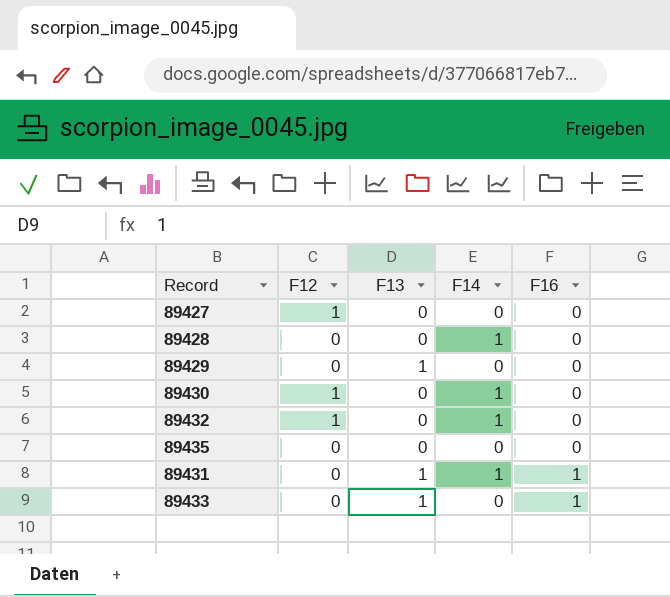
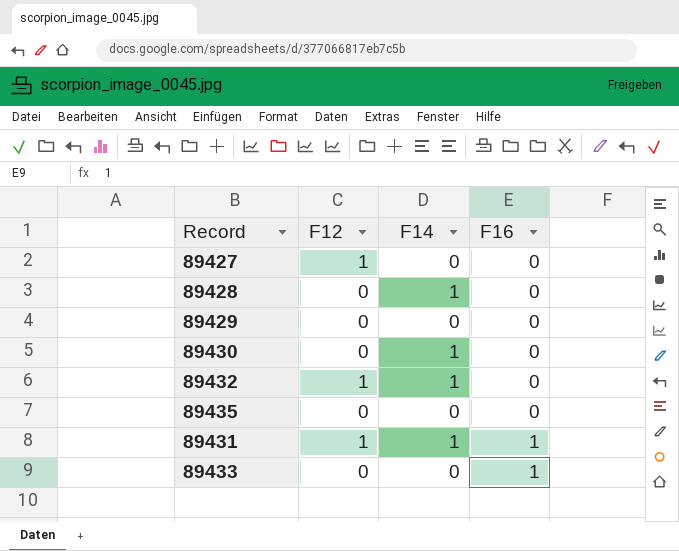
column F13 | position: 3 -> none
89430 | F12: 1 -> 0
89431 | F12: 0 -> 1

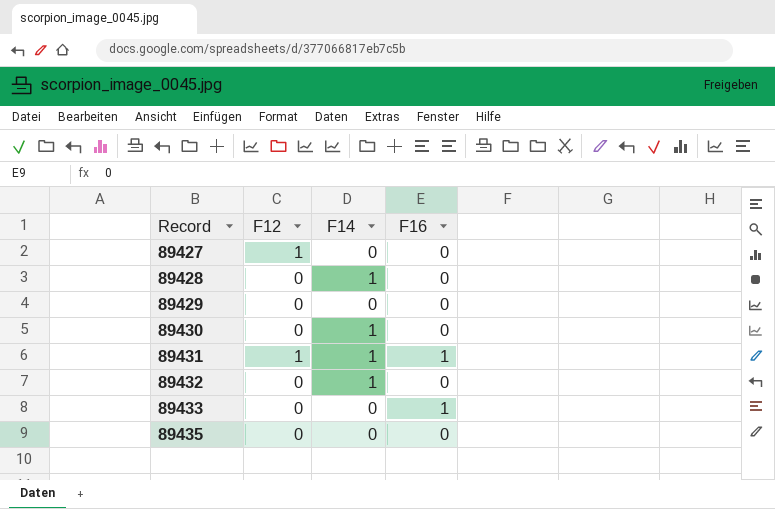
row order: F16 ascending -> Record ascending
89432 | F12: 1 -> 0

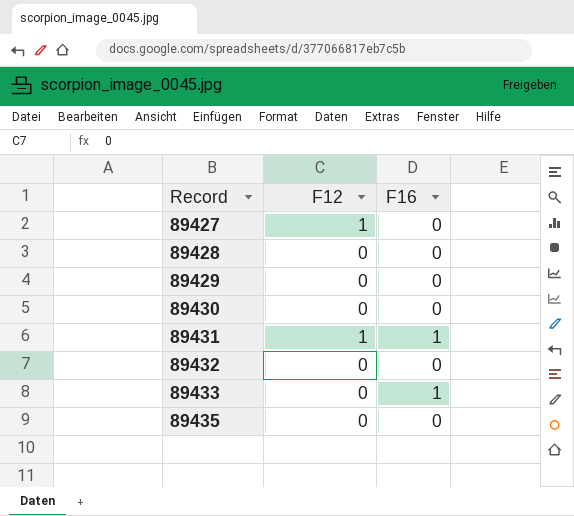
column F14 | position: 3 -> none

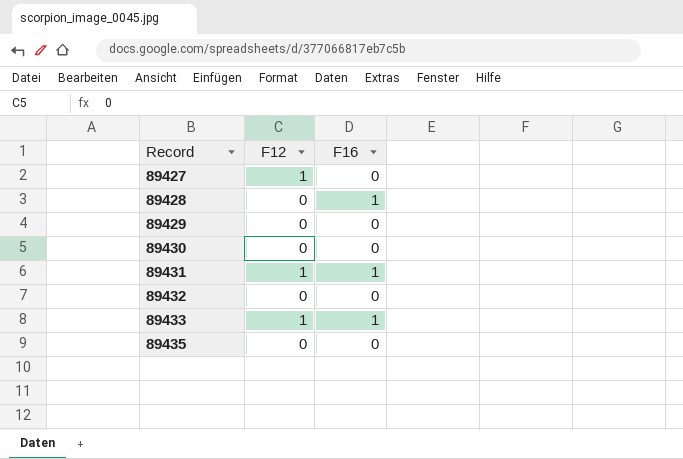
89428 | F16: 0 -> 1
89433 | F12: 0 -> 1

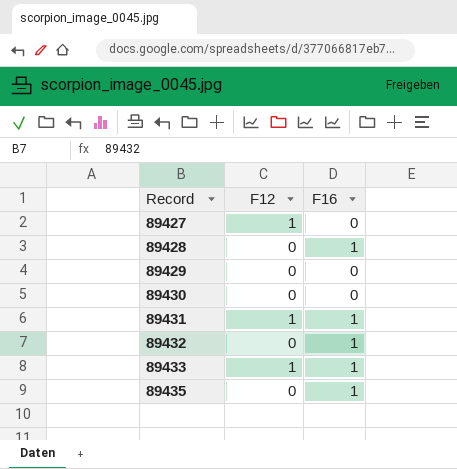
89432 | F16: 0 -> 1
89435 | F16: 0 -> 1

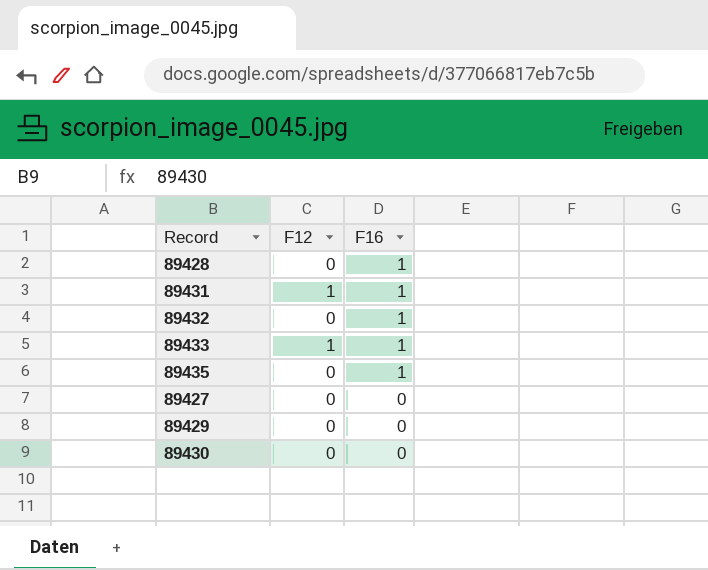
row order: Record ascending -> F16 descending
89427 | F12: 1 -> 0

